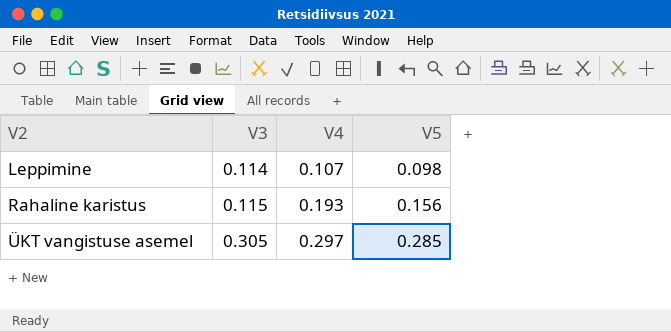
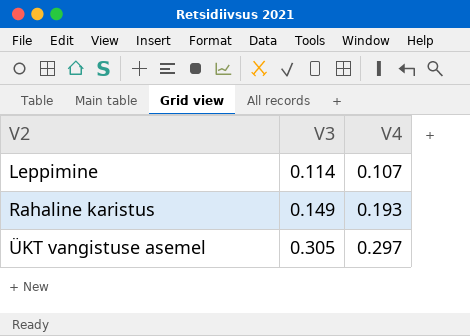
column V5 | position: 4 -> none
Rahaline karistus | V3: 0.115 -> 0.149

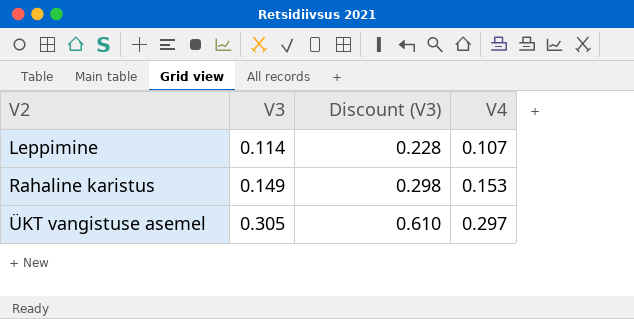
column Discount (V3) | formula: none -> [V3] * 2
Rahaline karistus | V4: 0.193 -> 0.153

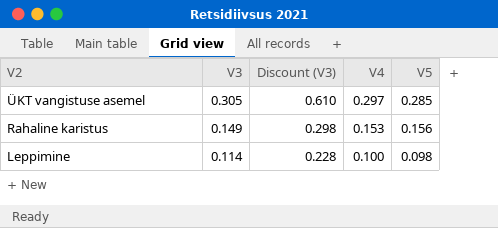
row order: V2 ascending -> V2 descending
column V5 | position: none -> 5
Leppimine | V4: 0.107 -> 0.100

